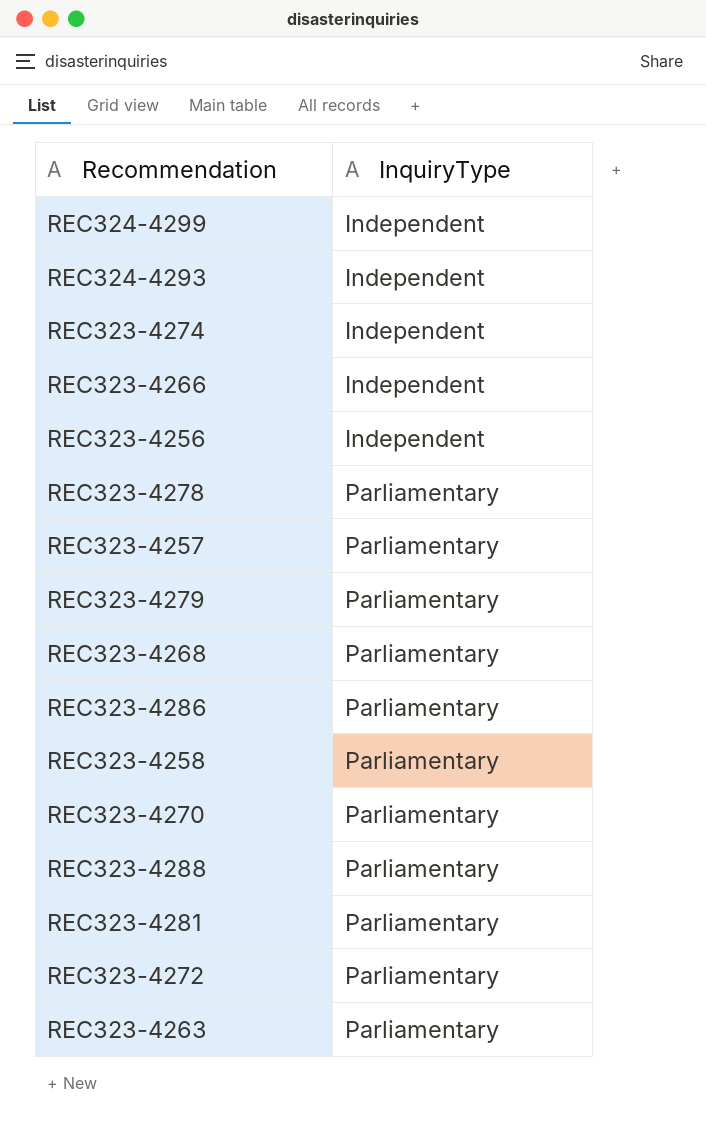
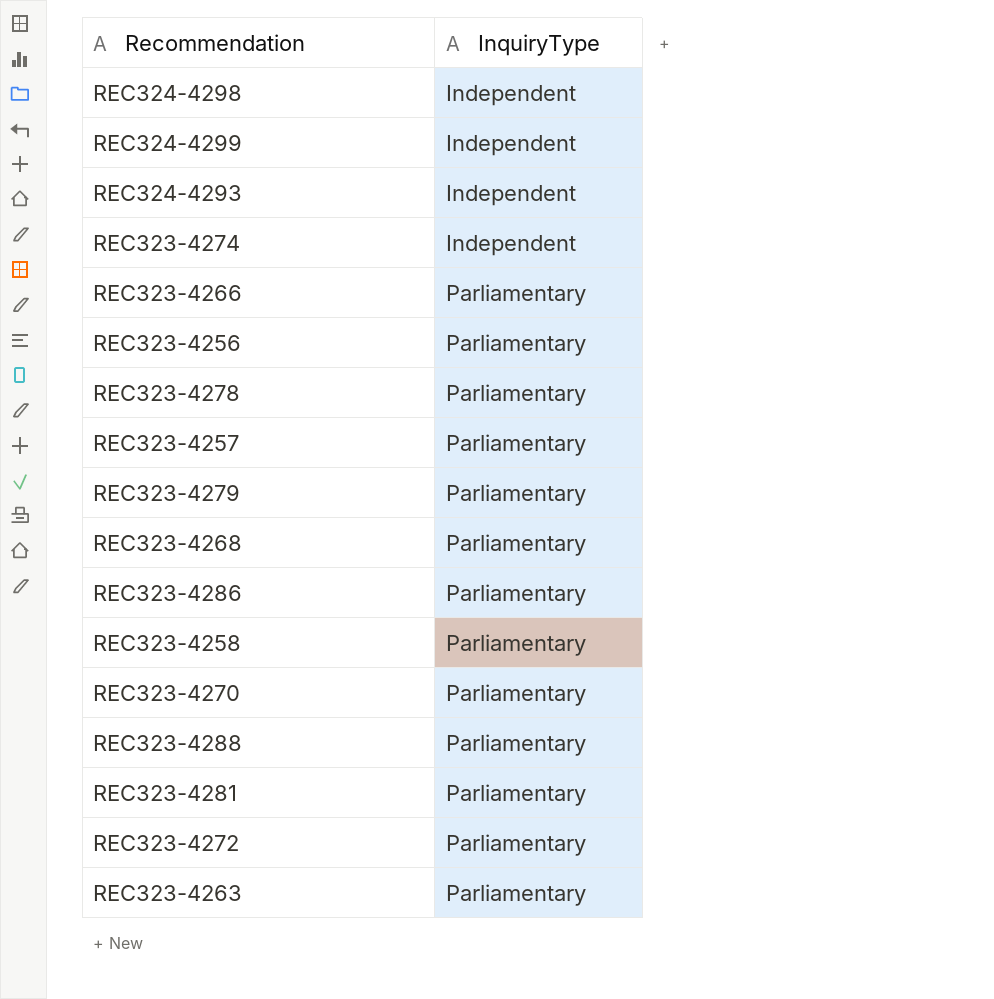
row REC324-4298: none -> Independent
REC323-4266 | InquiryType: Independent -> Parliamentary
REC323-4256 | InquiryType: Independent -> Parliamentary

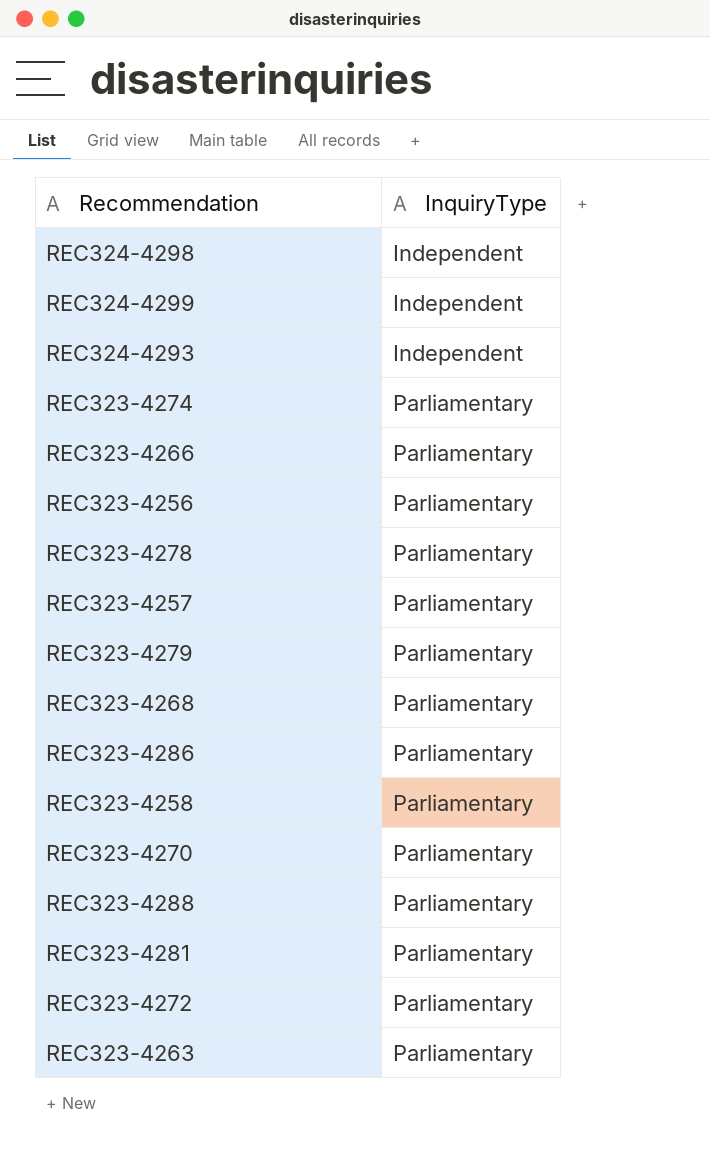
REC323-4274 | InquiryType: Independent -> Parliamentary

